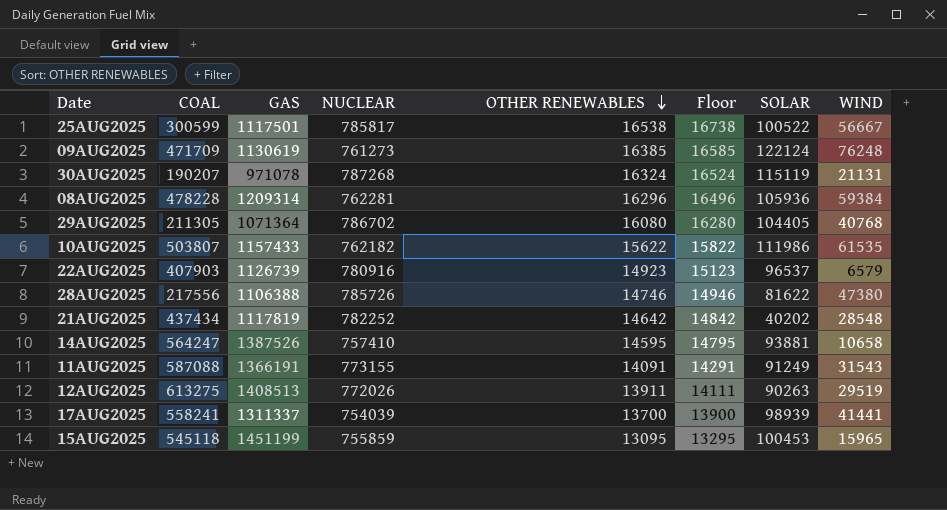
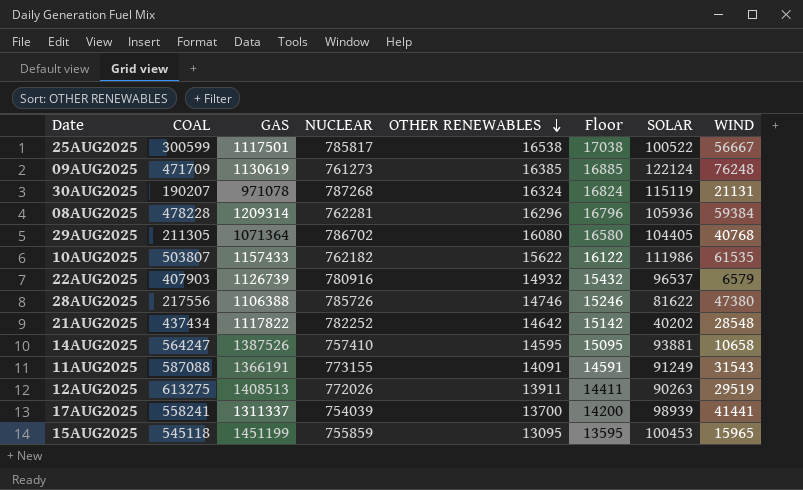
column Floor | formula: [OTHER RENEWABLES] + 200 -> [OTHER RENEWABLES] + 500
22AUG2025 | OTHER RENEWABLES: 14923 -> 14932
21AUG2025 | GAS: 1117819 -> 1117822

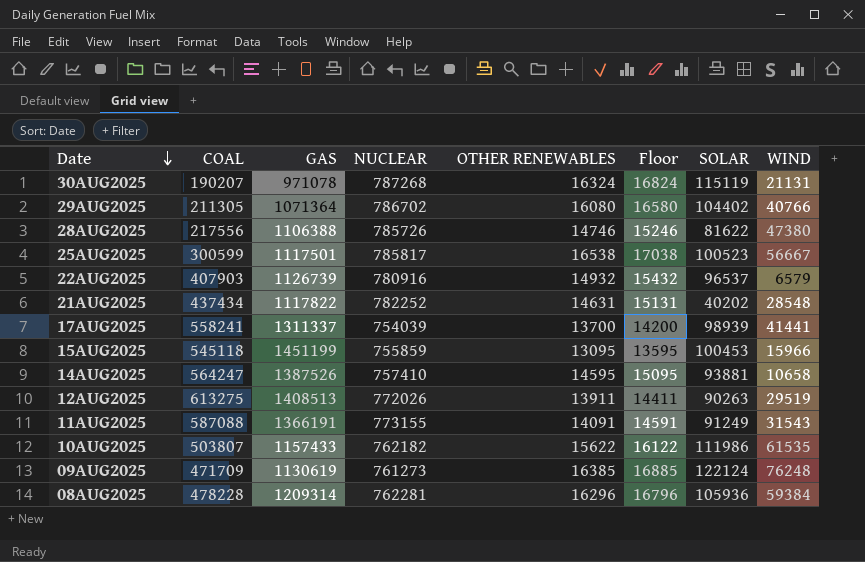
row order: OTHER RENEWABLES descending -> Date descending
29AUG2025 | SOLAR: 104405 -> 104402
29AUG2025 | WIND: 40768 -> 40766
25AUG2025 | SOLAR: 100522 -> 100523
21AUG2025 | OTHER RENEWABLES: 14642 -> 14631
21AUG2025 | Floor: 15142 -> 15131
15AUG2025 | WIND: 15965 -> 15966

